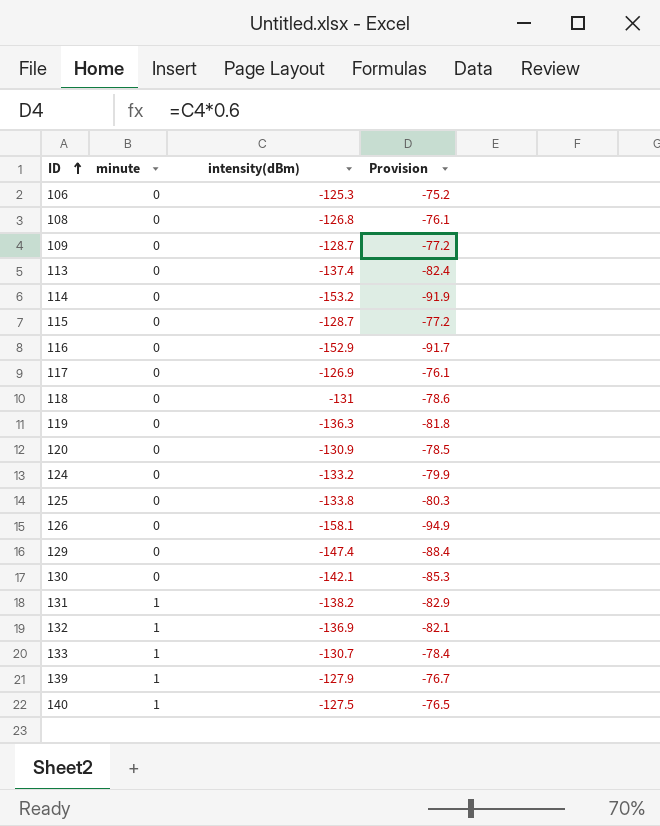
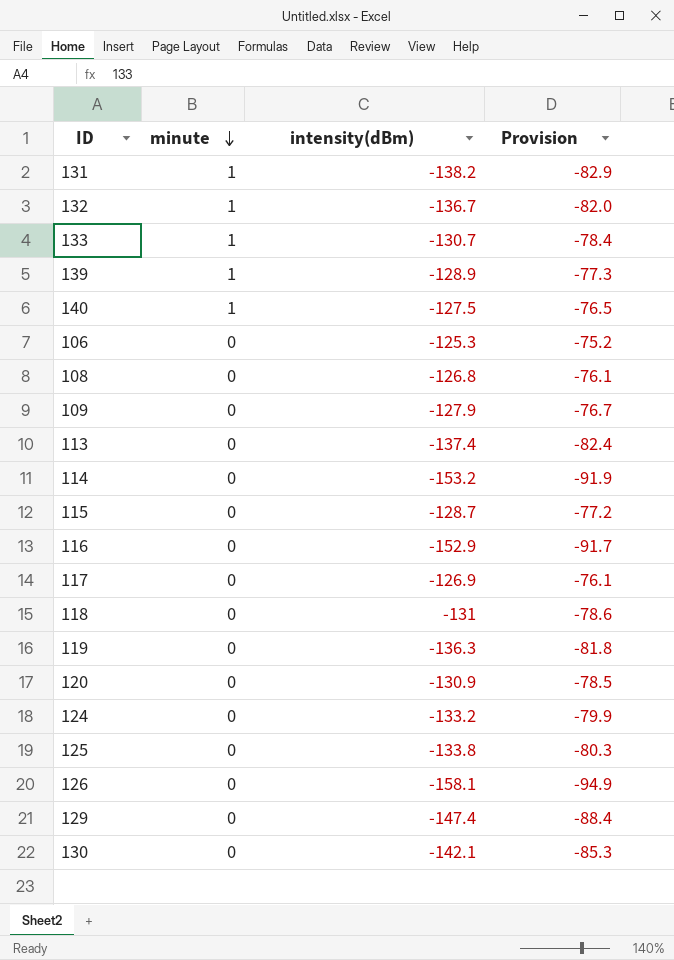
row order: ID ascending -> minute descending
132 | intensity(dBm): -136.9 -> -136.7
132 | Provision: -82.1 -> -82.0
139 | intensity(dBm): -127.9 -> -128.9
139 | Provision: -76.7 -> -77.3
109 | intensity(dBm): -128.7 -> -127.9
109 | Provision: -77.2 -> -76.7

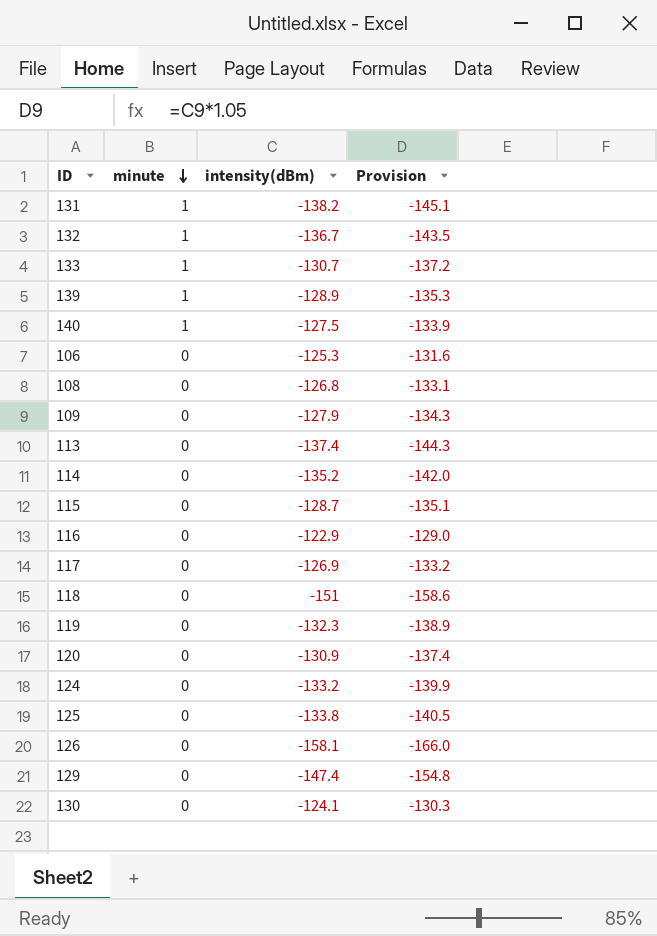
column Provision | formula: [intensity(dBm)] * 0.6 -> [intensity(dBm)] * 1.05
114 | intensity(dBm): -153.2 -> -135.2
116 | intensity(dBm): -152.9 -> -122.9
118 | intensity(dBm): -131 -> -151
119 | intensity(dBm): -136.3 -> -132.3
130 | intensity(dBm): -142.1 -> -124.1

